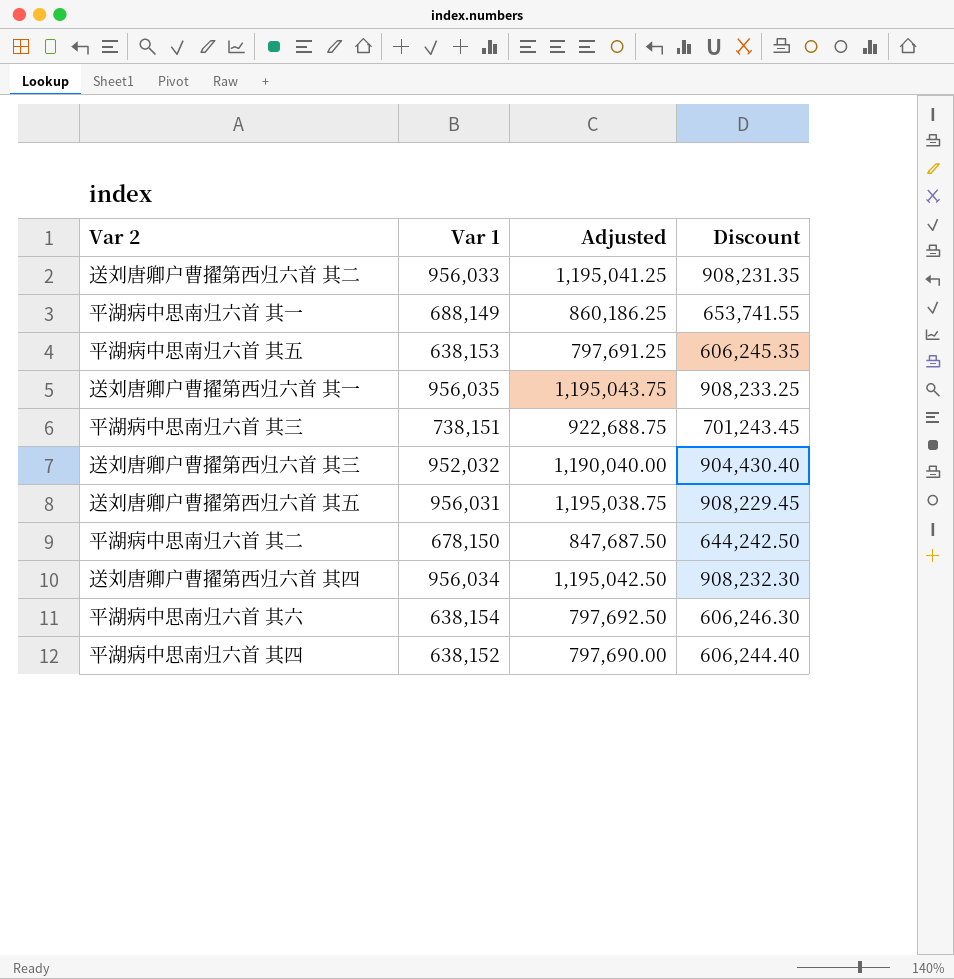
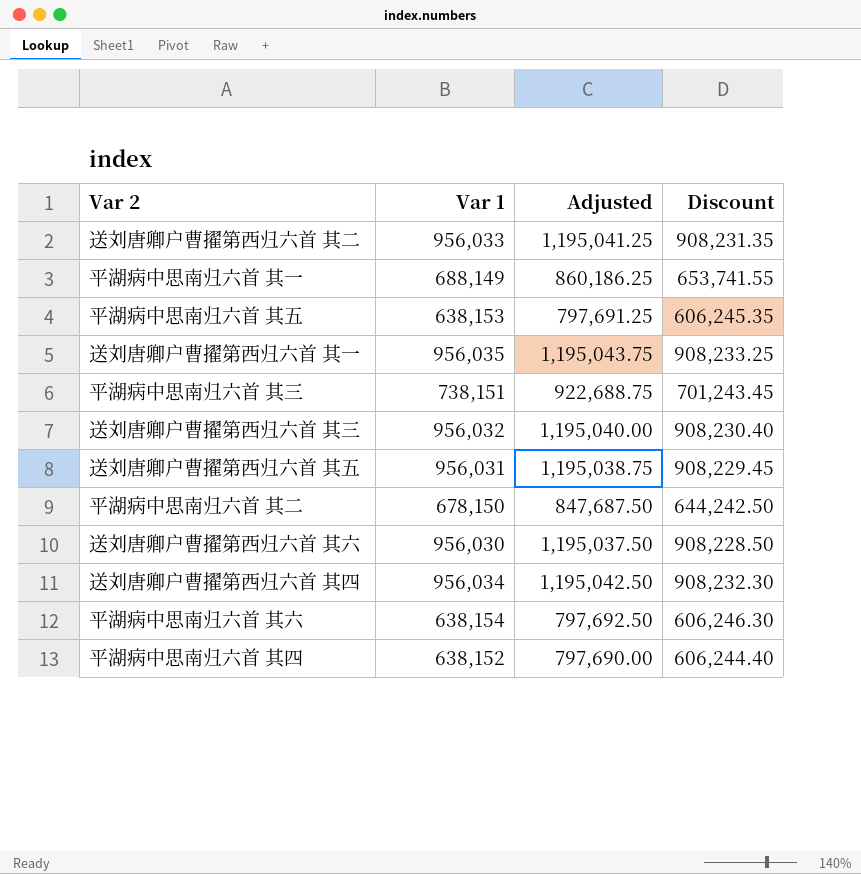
送刘唐卿户曹擢第西归六首 其三 | Var 1: 952,032 -> 956,032
送刘唐卿户曹擢第西归六首 其三 | Adjusted: 1,190,040.00 -> 1,195,040.00
送刘唐卿户曹擢第西归六首 其三 | Discount: 904,430.40 -> 908,230.40
row 送刘唐卿户曹擢第西归六首 其六: none -> 956,030 | 1,195,037.50 | 908,228.50

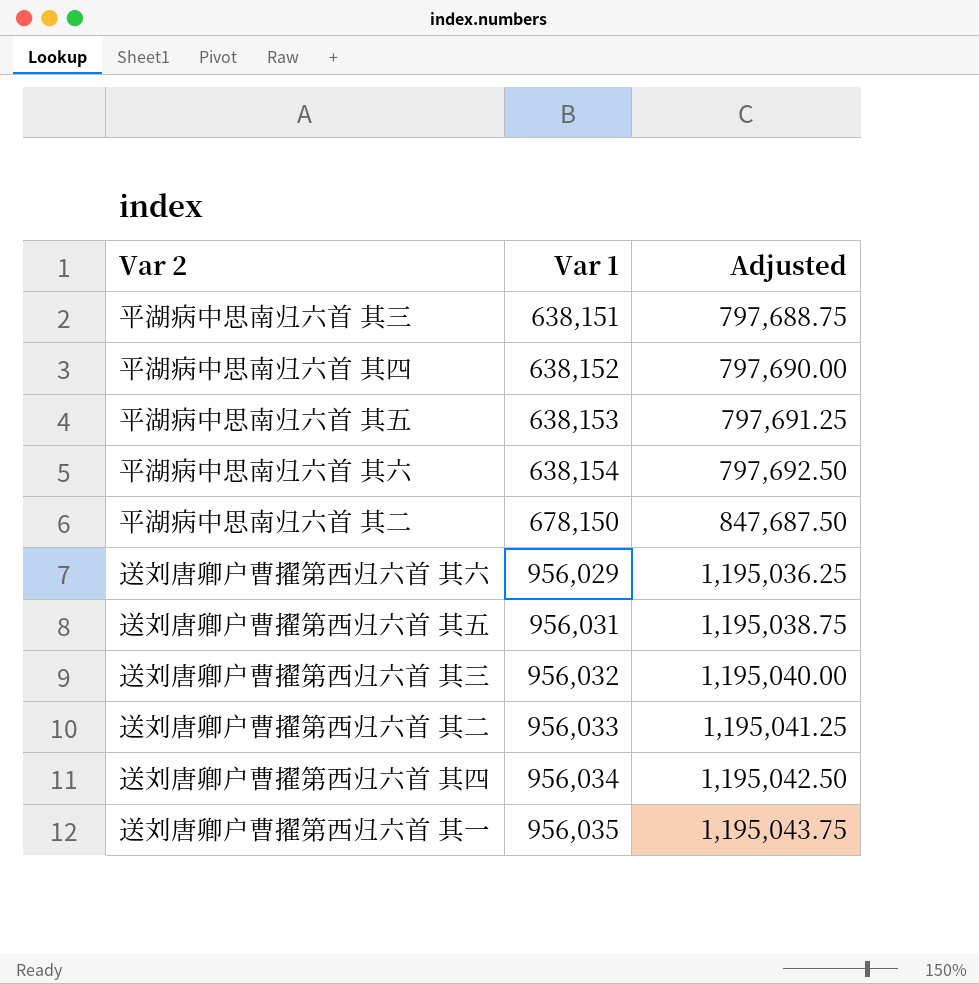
row order: none -> Var 1 ascending
column Discount | formula: [Var 1] * 0.95 -> none
row 平湖病中思南归六首 其一: 688,149 | 860,186.25 | 653,741.55 -> none
平湖病中思南归六首 其三 | Var 1: 738,151 -> 638,151
平湖病中思南归六首 其三 | Adjusted: 922,688.75 -> 797,688.75
送刘唐卿户曹擢第西归六首 其六 | Var 1: 956,030 -> 956,029
送刘唐卿户曹擢第西归六首 其六 | Adjusted: 1,195,037.50 -> 1,195,036.25

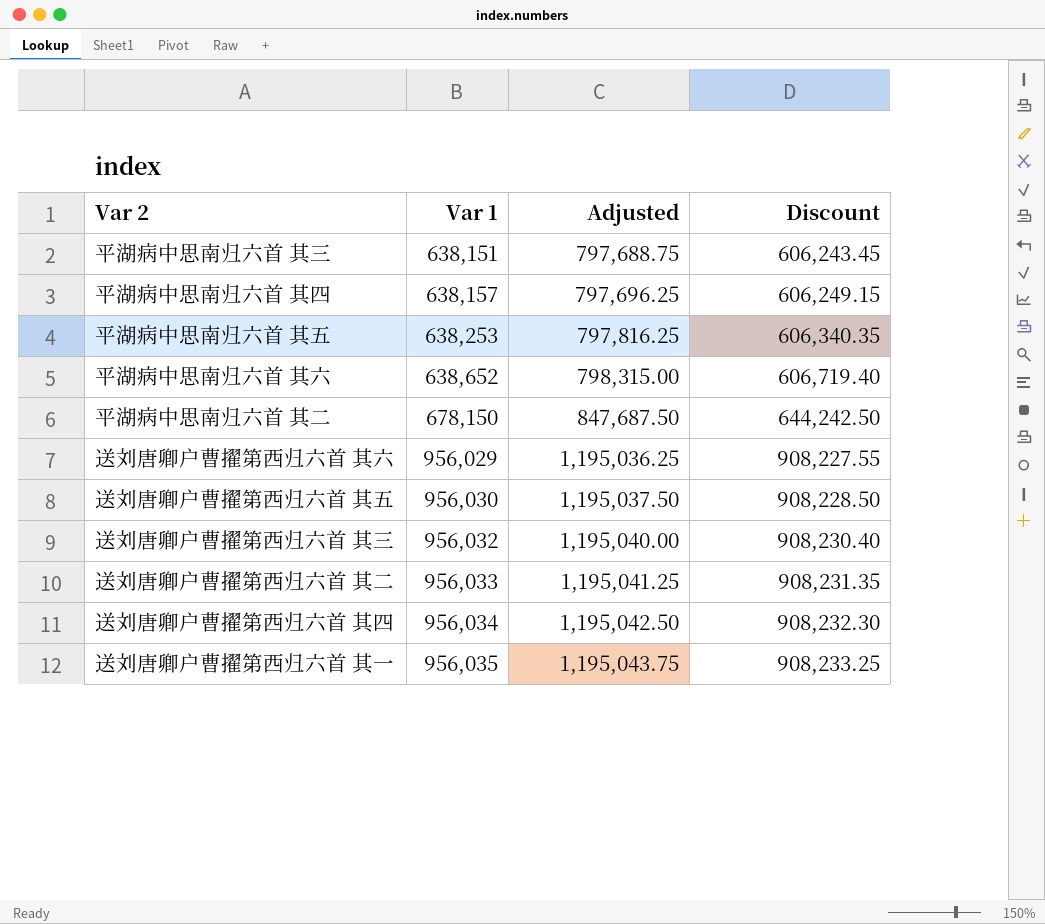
column Discount | formula: none -> [Var 1] * 0.95
平湖病中思南归六首 其四 | Var 1: 638,152 -> 638,157
平湖病中思南归六首 其四 | Adjusted: 797,690.00 -> 797,696.25
平湖病中思南归六首 其五 | Var 1: 638,153 -> 638,253
平湖病中思南归六首 其五 | Adjusted: 797,691.25 -> 797,816.25
平湖病中思南归六首 其六 | Var 1: 638,154 -> 638,652
平湖病中思南归六首 其六 | Adjusted: 797,692.50 -> 798,315.00
送刘唐卿户曹擢第西归六首 其五 | Var 1: 956,031 -> 956,030
送刘唐卿户曹擢第西归六首 其五 | Adjusted: 1,195,038.75 -> 1,195,037.50

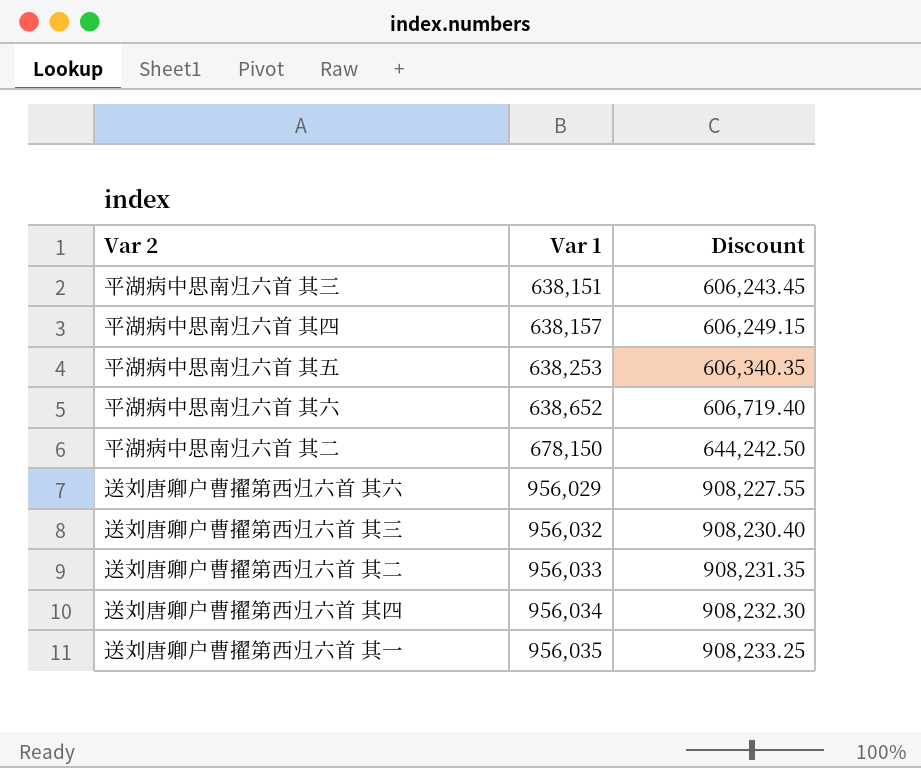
column Adjusted | formula: [Var 1] * 1.25 -> none
row 送刘唐卿户曹擢第西归六首 其五: 956,030 | 1,195,037.50 | 908,228.50 -> none

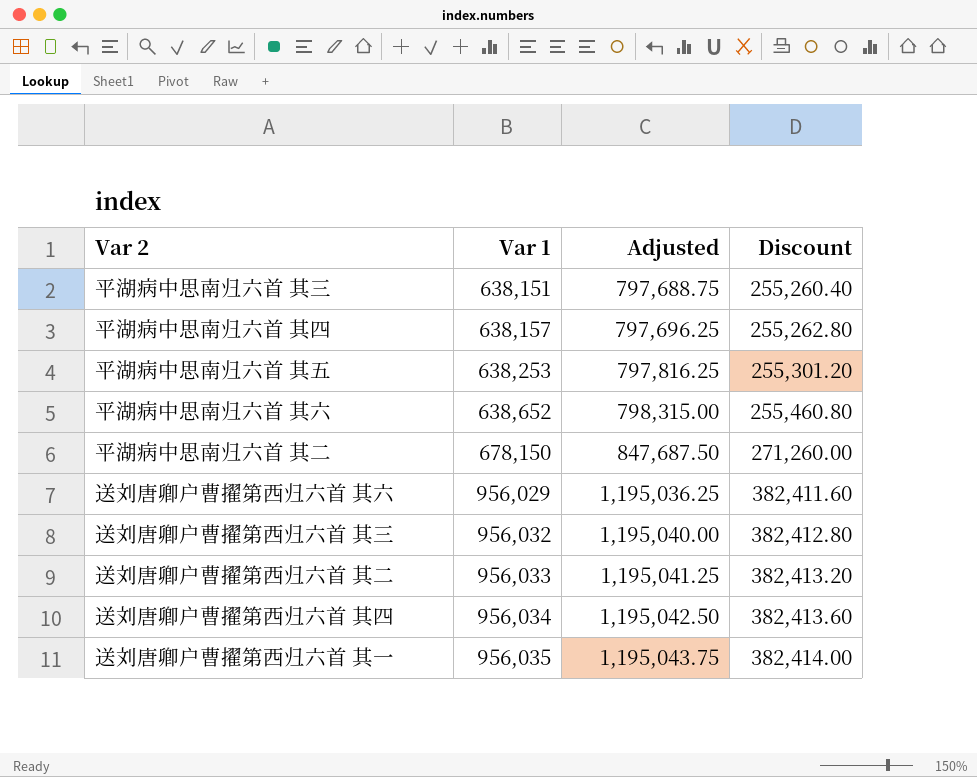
column Adjusted | formula: none -> [Var 1] * 1.25
column Discount | formula: [Var 1] * 0.95 -> [Var 1] * 0.4

